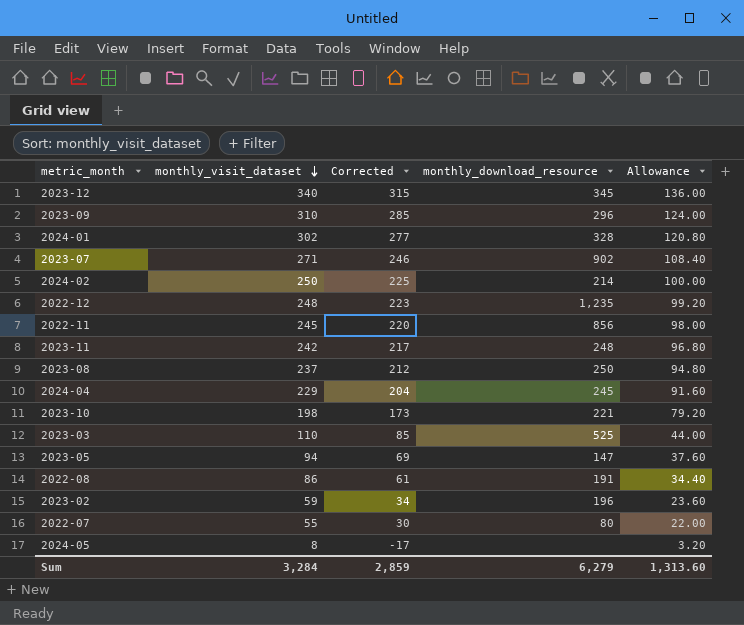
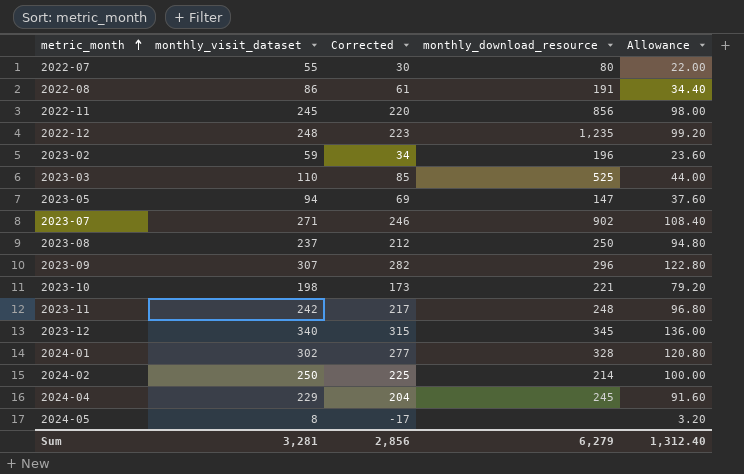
row order: monthly_visit_dataset descending -> metric_month ascending
2023-09 | monthly_visit_dataset: 310 -> 307
2023-09 | Corrected: 285 -> 282
2023-09 | Allowance: 124.00 -> 122.80
Sum | monthly_visit_dataset: 3,284 -> 3,281
Sum | Corrected: 2,859 -> 2,856
Sum | Allowance: 1,313.60 -> 1,312.40

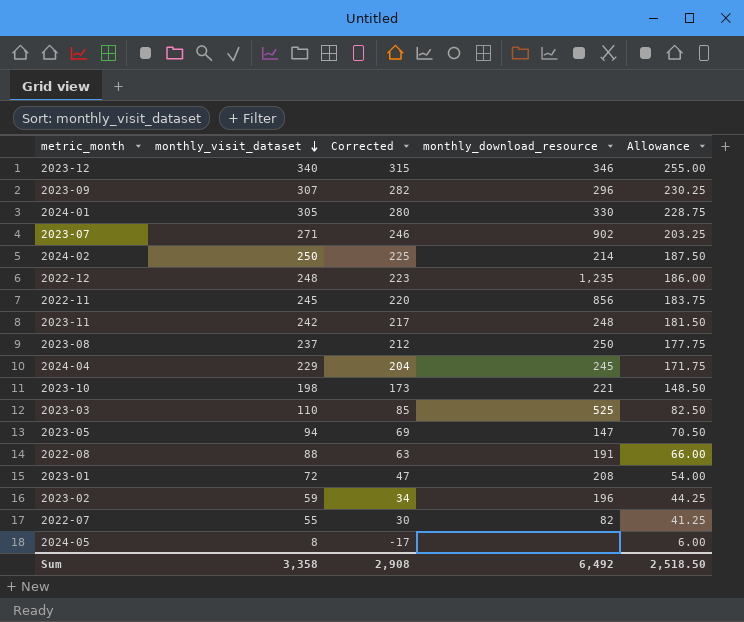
row order: metric_month ascending -> monthly_visit_dataset descending
column Allowance | formula: [monthly_visit_dataset] * 0.4 -> [monthly_visit_dataset] * 0.75
2023-12 | monthly_download_resource: 345 -> 346
2024-01 | monthly_visit_dataset: 302 -> 305
2024-01 | Corrected: 277 -> 280
2024-01 | monthly_download_resource: 328 -> 330
2022-08 | monthly_visit_dataset: 86 -> 88
2022-08 | Corrected: 61 -> 63
row 2023-01: none -> 72 | 47 | 208 | 54.00
2022-07 | monthly_download_resource: 80 -> 82
Sum | monthly_visit_dataset: 3,281 -> 3,358
Sum | Corrected: 2,856 -> 2,908
Sum | monthly_download_resource: 6,279 -> 6,492
Sum | Allowance: 1,312.40 -> 2,518.50

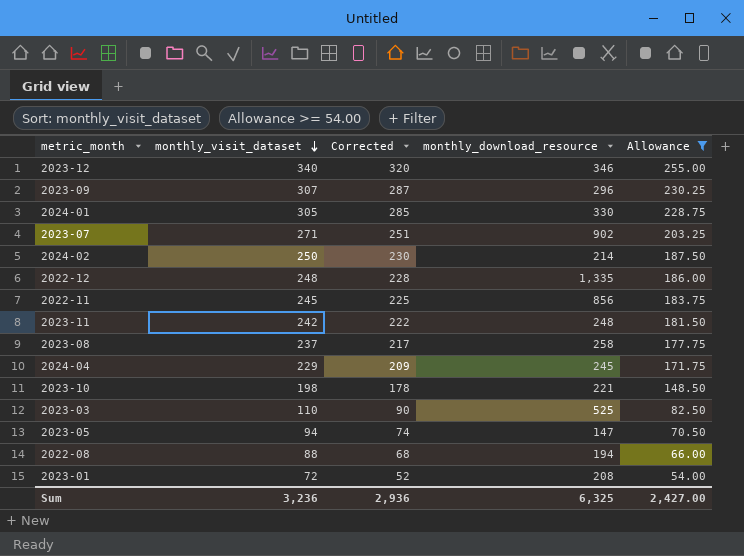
filter: none -> Allowance >= 54.00
column Corrected | formula: [monthly_visit_dataset] - 25 -> [monthly_visit_dataset] - 20
2022-12 | monthly_download_resource: 1,235 -> 1,335
2023-08 | monthly_download_resource: 250 -> 258
2022-08 | monthly_download_resource: 191 -> 194
Sum | monthly_visit_dataset: 3,358 -> 3,236
Sum | Corrected: 2,908 -> 2,936
Sum | monthly_download_resource: 6,492 -> 6,325
Sum | Allowance: 2,518.50 -> 2,427.00

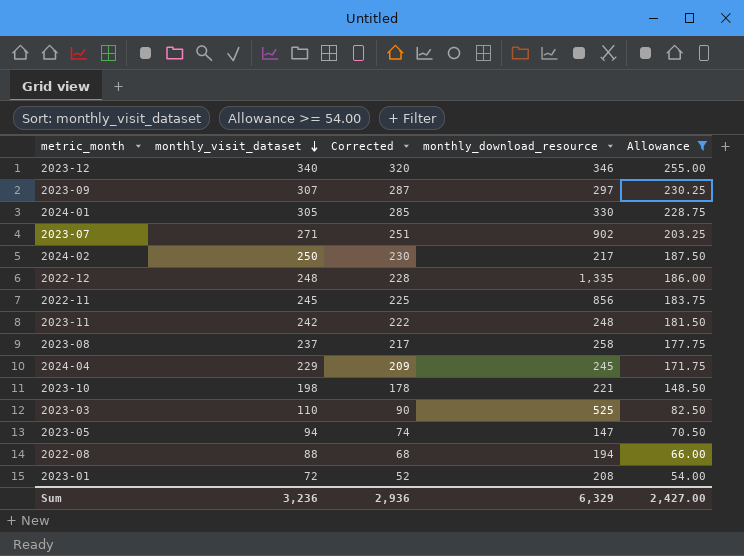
2023-09 | monthly_download_resource: 296 -> 297
2024-02 | monthly_download_resource: 214 -> 217
Sum | monthly_download_resource: 6,325 -> 6,329

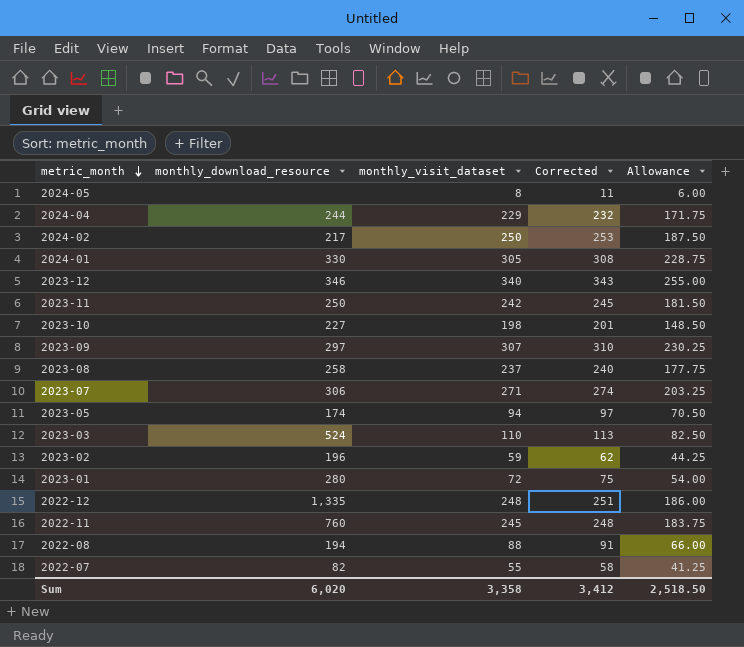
filter: Allowance >= 54.00 -> none
row order: monthly_visit_dataset descending -> metric_month descending
column monthly_download_resource | position: 4 -> 2
column Corrected | formula: [monthly_visit_dataset] - 20 -> [monthly_visit_dataset] + 3
2024-04 | monthly_download_resource: 245 -> 244
2023-11 | monthly_download_resource: 248 -> 250
2023-10 | monthly_download_resource: 221 -> 227
2023-07 | monthly_download_resource: 902 -> 306
2023-05 | monthly_download_resource: 147 -> 174
2023-03 | monthly_download_resource: 525 -> 524
2023-01 | monthly_download_resource: 208 -> 280
2022-11 | monthly_download_resource: 856 -> 760
Sum | monthly_download_resource: 6,329 -> 6,020
Sum | monthly_visit_dataset: 3,236 -> 3,358
Sum | Corrected: 2,936 -> 3,412
Sum | Allowance: 2,427.00 -> 2,518.50

